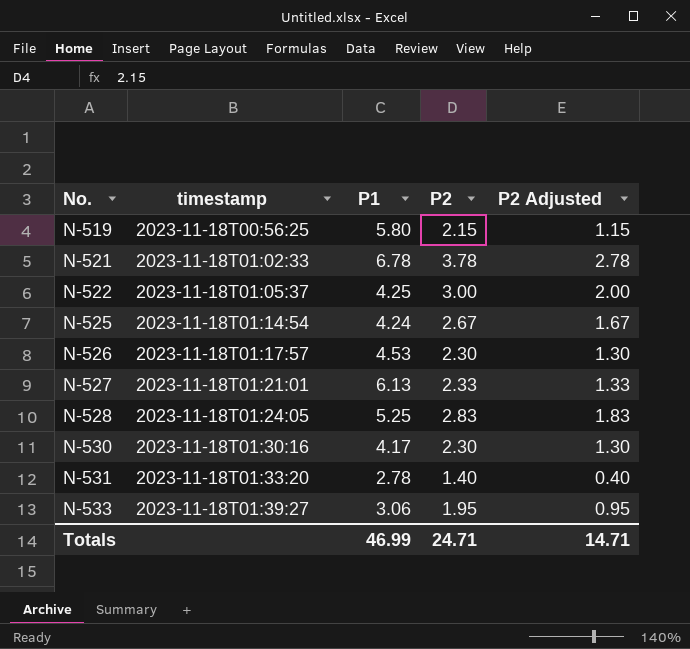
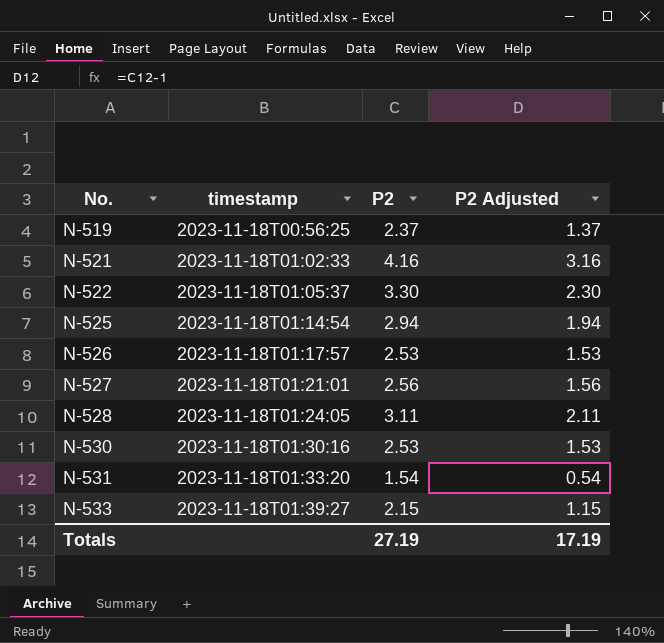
column P1 | position: 3 -> none
N-519 | P2: 2.15 -> 2.37
N-519 | P2 Adjusted: 1.15 -> 1.37
N-521 | P2: 3.78 -> 4.16
N-521 | P2 Adjusted: 2.78 -> 3.16
N-522 | P2: 3.00 -> 3.30
N-522 | P2 Adjusted: 2.00 -> 2.30
N-525 | P2: 2.67 -> 2.94
N-525 | P2 Adjusted: 1.67 -> 1.94
N-526 | P2: 2.30 -> 2.53
N-526 | P2 Adjusted: 1.30 -> 1.53
N-527 | P2: 2.33 -> 2.56
N-527 | P2 Adjusted: 1.33 -> 1.56
N-528 | P2: 2.83 -> 3.11
N-528 | P2 Adjusted: 1.83 -> 2.11
N-530 | P2: 2.30 -> 2.53
N-530 | P2 Adjusted: 1.30 -> 1.53
N-531 | P2: 1.40 -> 1.54
N-531 | P2 Adjusted: 0.40 -> 0.54
N-533 | P2: 1.95 -> 2.15
N-533 | P2 Adjusted: 0.95 -> 1.15
Totals | P2: 24.71 -> 27.19
Totals | P2 Adjusted: 14.71 -> 17.19

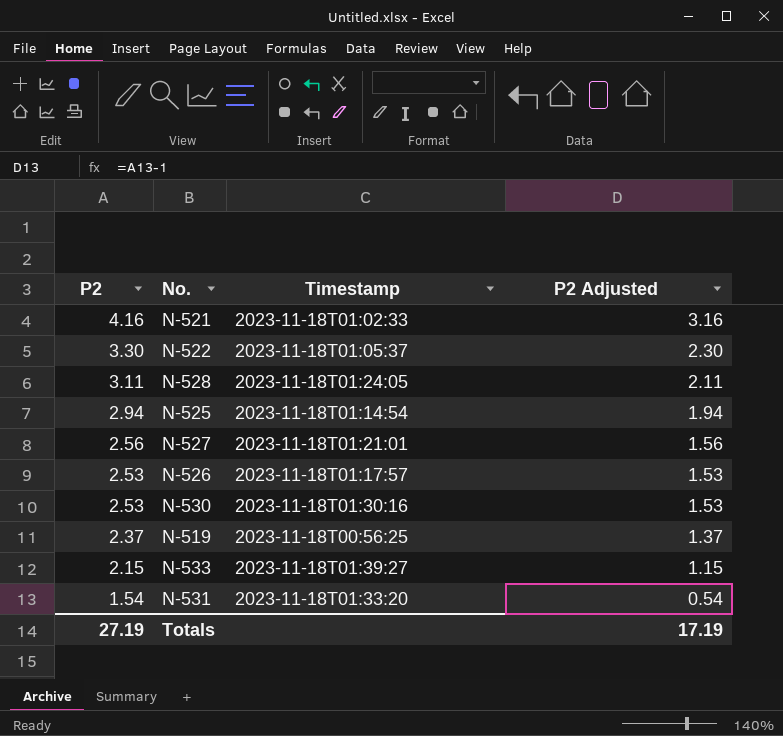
row order: No. ascending -> P2 descending
column P2 | position: 3 -> 1
column name: timestamp -> Timestamp

